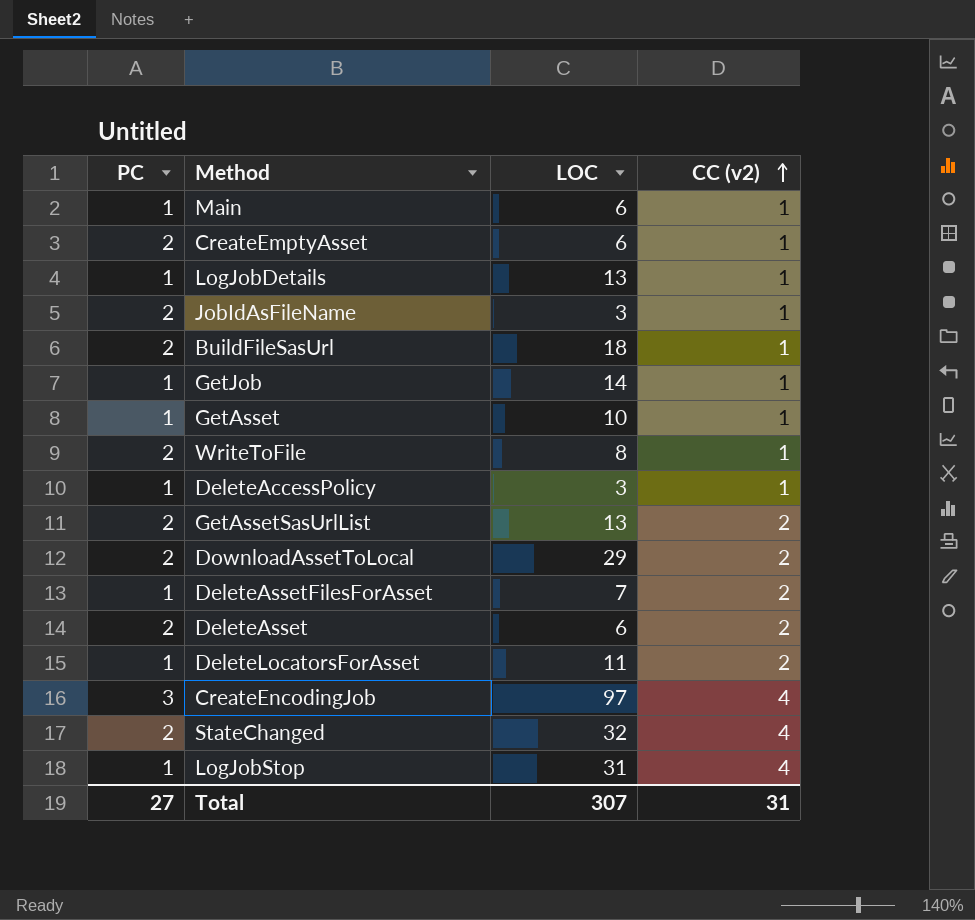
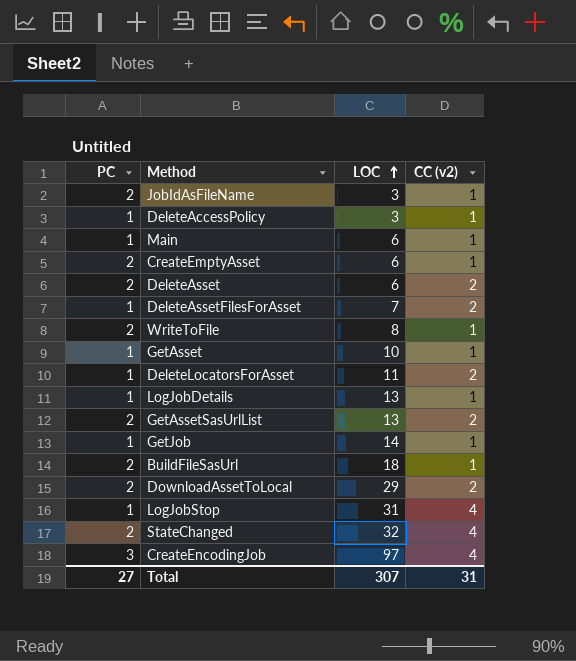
row order: CC (v2) ascending -> LOC ascending

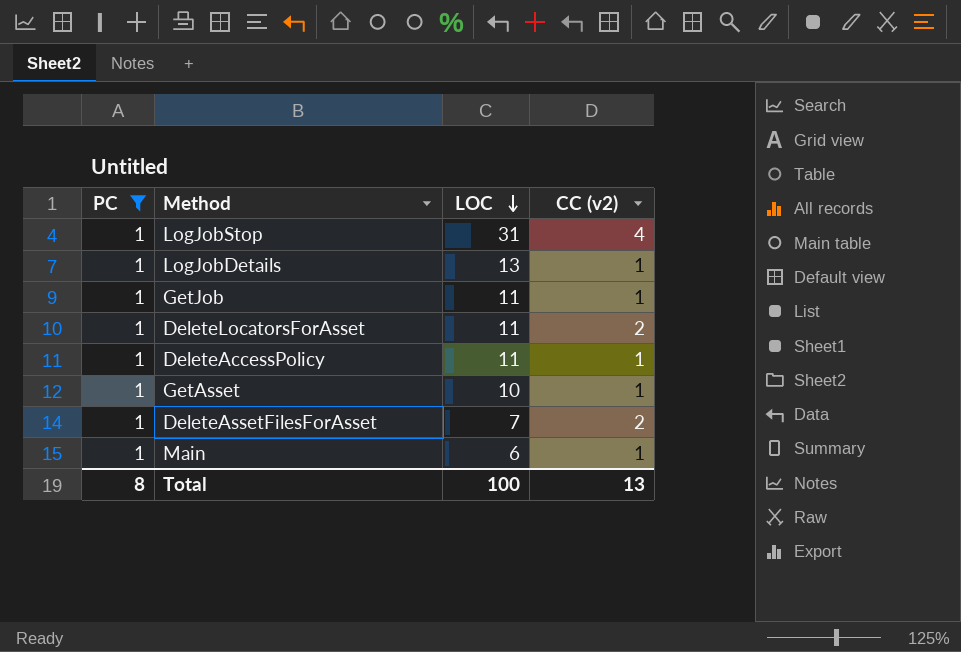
filter: none -> PC = 1
row order: LOC ascending -> LOC descending
GetJob | LOC: 14 -> 11
DeleteAccessPolicy | LOC: 3 -> 11
Total | PC: 27 -> 8
Total | LOC: 307 -> 100
Total | CC (v2): 31 -> 13

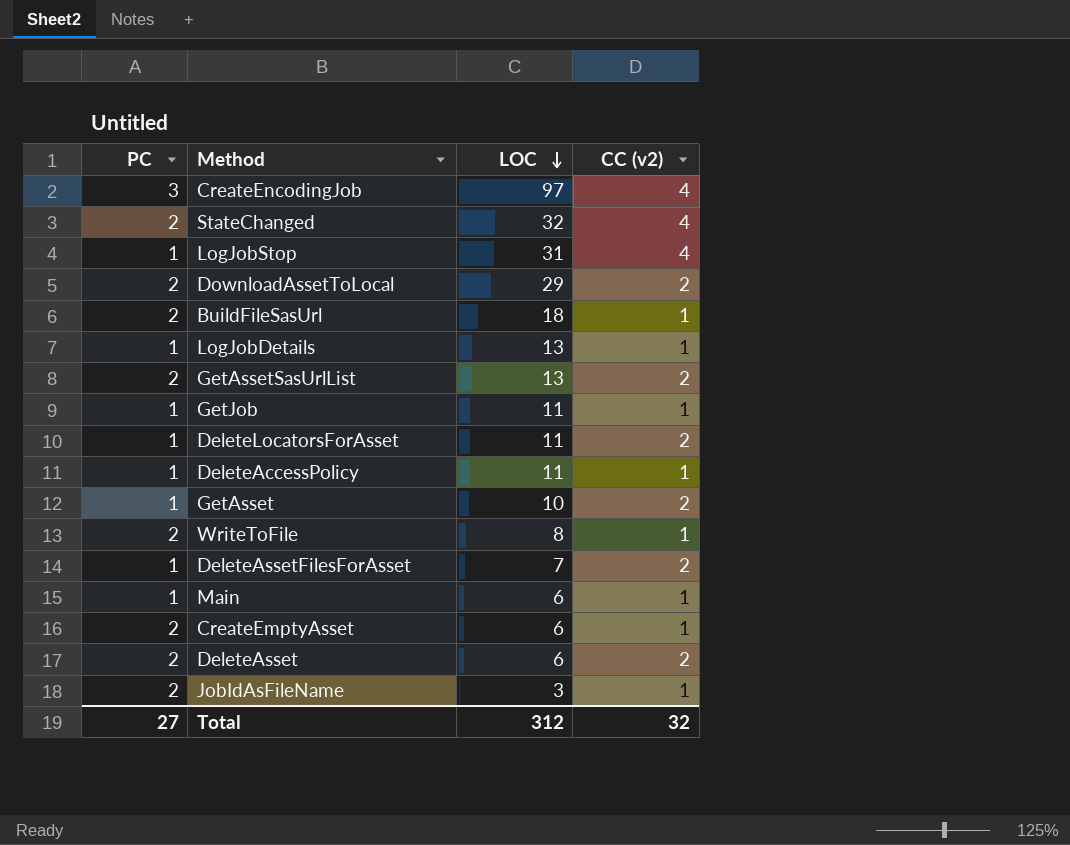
filter: PC = 1 -> none
GetAsset | CC (v2): 1 -> 2
Total | PC: 8 -> 27
Total | LOC: 100 -> 312
Total | CC (v2): 13 -> 32

